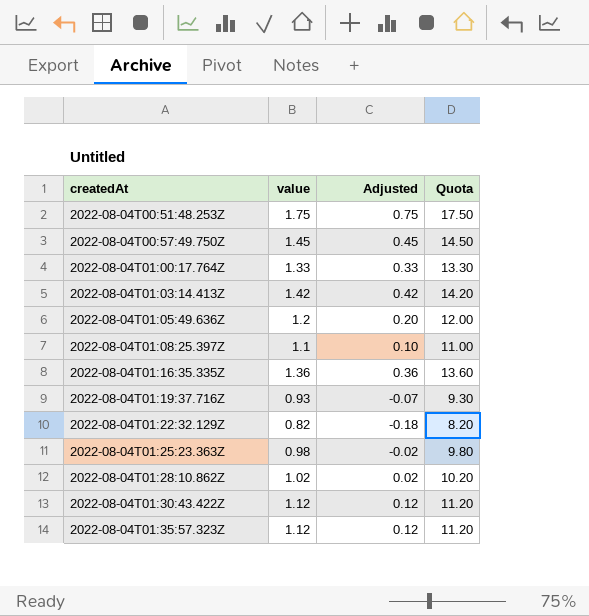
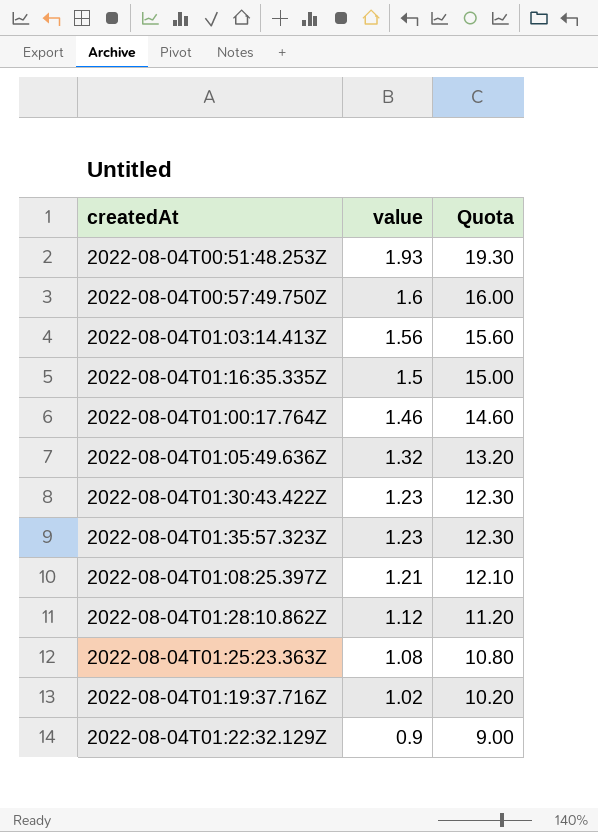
row order: createdAt ascending -> value descending
column Adjusted | formula: [value] - 1 -> none
2022-08-04T00:51:48.253Z | value: 1.75 -> 1.93
2022-08-04T00:51:48.253Z | Quota: 17.50 -> 19.30
2022-08-04T00:57:49.750Z | value: 1.45 -> 1.6
2022-08-04T00:57:49.750Z | Quota: 14.50 -> 16.00
2022-08-04T01:03:14.413Z | value: 1.42 -> 1.56
2022-08-04T01:03:14.413Z | Quota: 14.20 -> 15.60
2022-08-04T01:16:35.335Z | value: 1.36 -> 1.5
2022-08-04T01:16:35.335Z | Quota: 13.60 -> 15.00
2022-08-04T01:00:17.764Z | value: 1.33 -> 1.46
2022-08-04T01:00:17.764Z | Quota: 13.30 -> 14.60
2022-08-04T01:05:49.636Z | value: 1.2 -> 1.32
2022-08-04T01:05:49.636Z | Quota: 12.00 -> 13.20
2022-08-04T01:30:43.422Z | value: 1.12 -> 1.23
2022-08-04T01:30:43.422Z | Quota: 11.20 -> 12.30
2022-08-04T01:35:57.323Z | value: 1.12 -> 1.23
2022-08-04T01:35:57.323Z | Quota: 11.20 -> 12.30
2022-08-04T01:08:25.397Z | value: 1.1 -> 1.21
2022-08-04T01:08:25.397Z | Quota: 11.00 -> 12.10
2022-08-04T01:28:10.862Z | value: 1.02 -> 1.12
2022-08-04T01:28:10.862Z | Quota: 10.20 -> 11.20
2022-08-04T01:25:23.363Z | value: 0.98 -> 1.08
2022-08-04T01:25:23.363Z | Quota: 9.80 -> 10.80
2022-08-04T01:19:37.716Z | value: 0.93 -> 1.02
2022-08-04T01:19:37.716Z | Quota: 9.30 -> 10.20
2022-08-04T01:22:32.129Z | value: 0.82 -> 0.9
2022-08-04T01:22:32.129Z | Quota: 8.20 -> 9.00

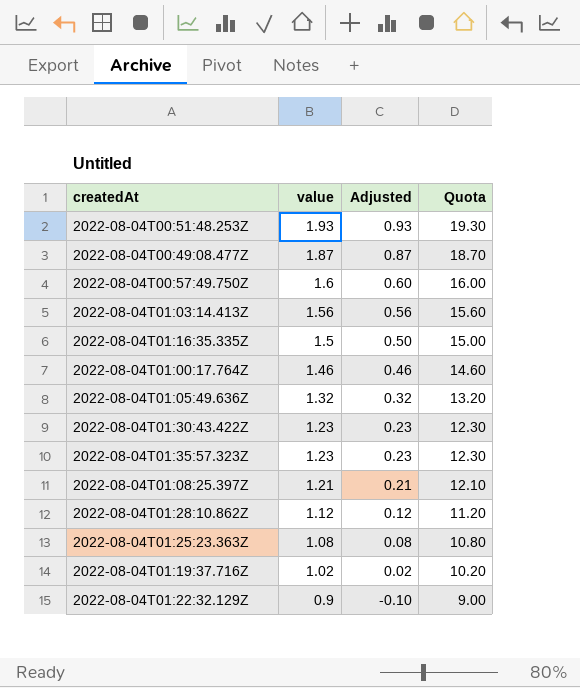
column Adjusted | formula: none -> [value] - 1
row 2022-08-04T00:49:08.477Z: none -> 1.87 | 0.87 | 18.70

